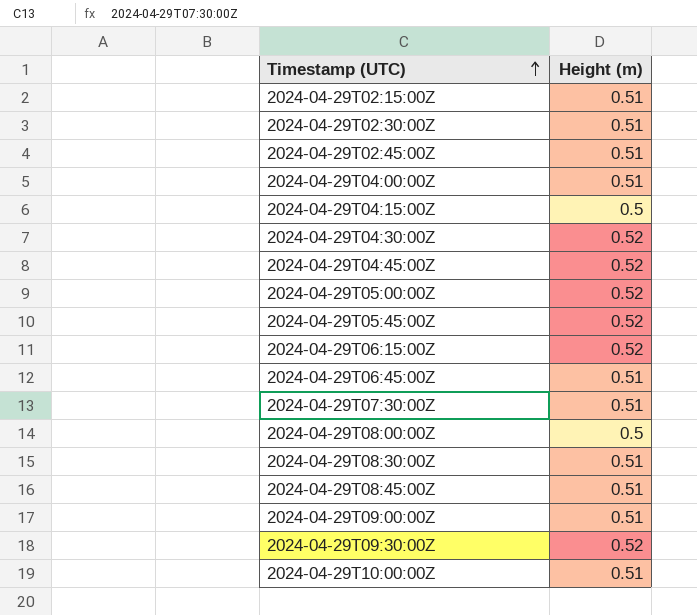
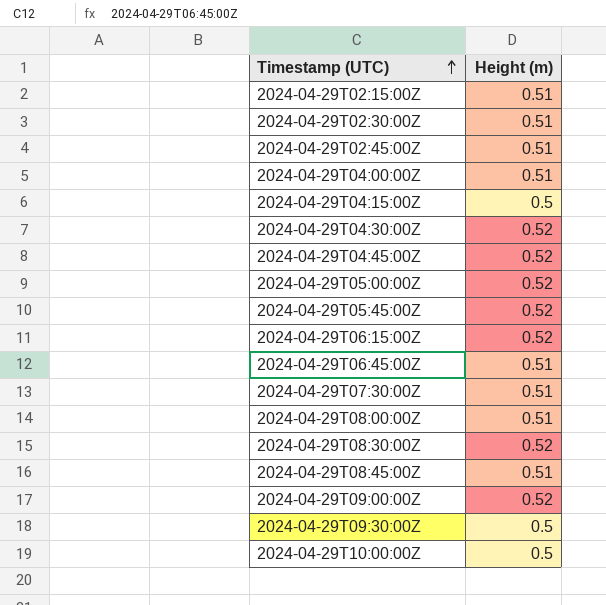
2024-04-29T08:00:00Z | Height (m): 0.5 -> 0.51
2024-04-29T08:30:00Z | Height (m): 0.51 -> 0.52
2024-04-29T09:00:00Z | Height (m): 0.51 -> 0.52
2024-04-29T09:30:00Z | Height (m): 0.52 -> 0.5
2024-04-29T10:00:00Z | Height (m): 0.51 -> 0.5

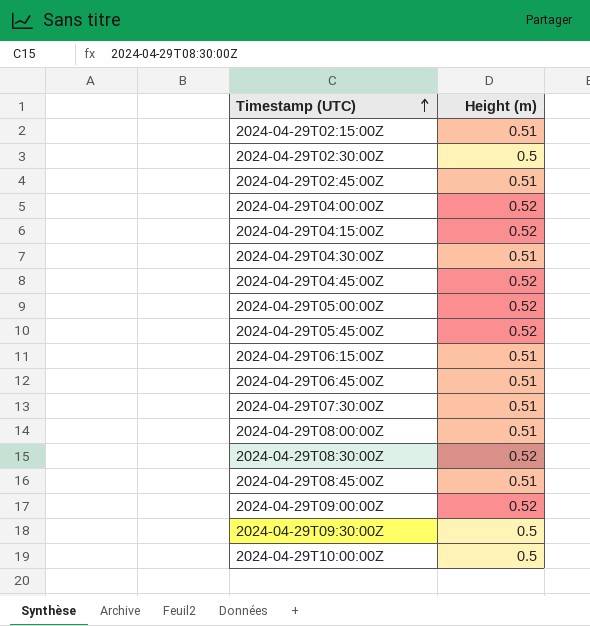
2024-04-29T02:30:00Z | Height (m): 0.51 -> 0.5
2024-04-29T04:00:00Z | Height (m): 0.51 -> 0.52
2024-04-29T04:15:00Z | Height (m): 0.5 -> 0.52
2024-04-29T04:30:00Z | Height (m): 0.52 -> 0.51
2024-04-29T06:15:00Z | Height (m): 0.52 -> 0.51

